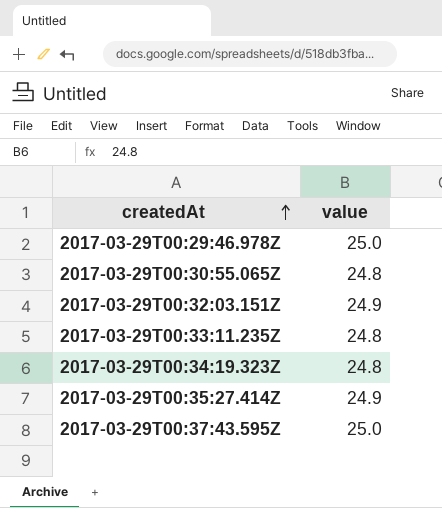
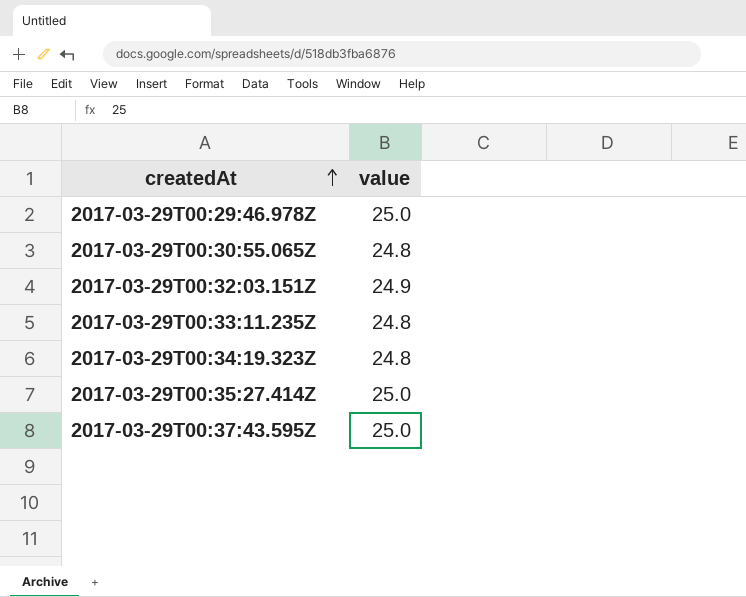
2017-03-29T00:35:27.414Z | value: 24.9 -> 25.0

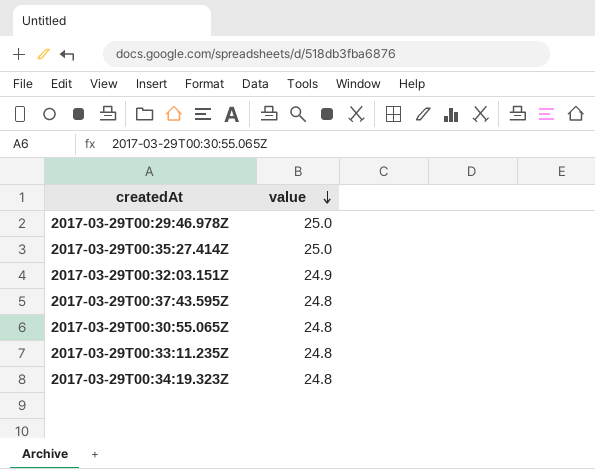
row order: createdAt ascending -> value descending
2017-03-29T00:37:43.595Z | value: 25.0 -> 24.8

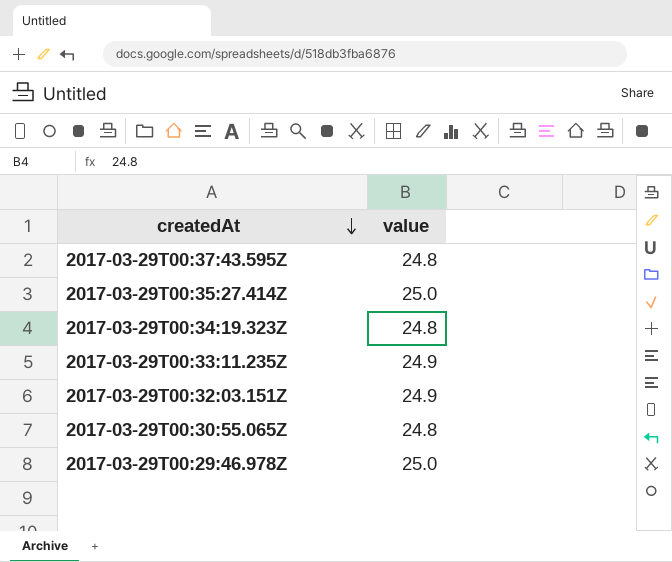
row order: value descending -> createdAt descending
2017-03-29T00:33:11.235Z | value: 24.8 -> 24.9

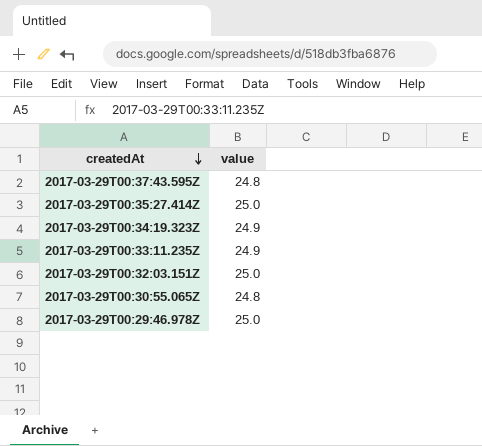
2017-03-29T00:34:19.323Z | value: 24.8 -> 24.9
2017-03-29T00:32:03.151Z | value: 24.9 -> 25.0

